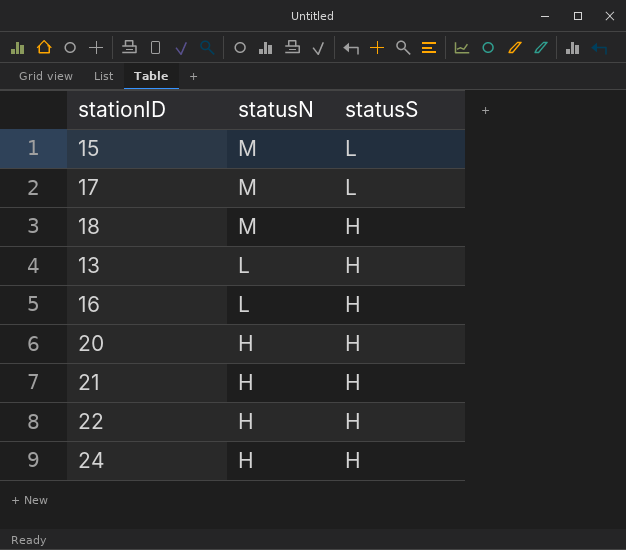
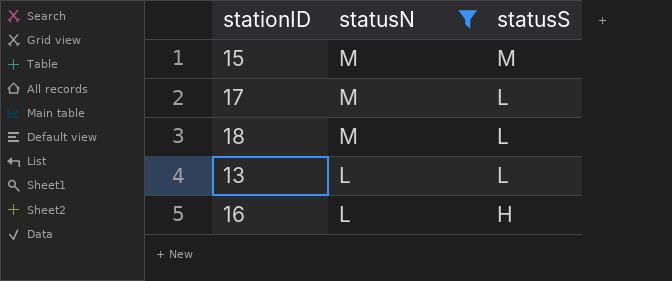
filter: none -> statusN != H
15 | statusS: L -> M
18 | statusS: H -> L
13 | statusS: H -> L

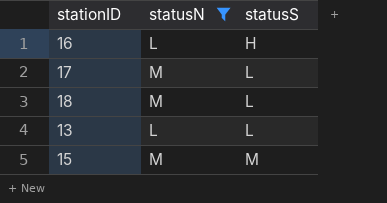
row order: statusN descending -> statusS ascending

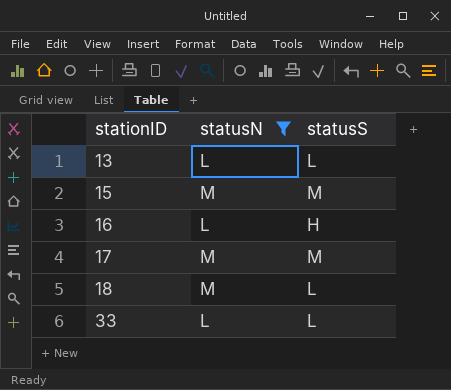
row order: statusS ascending -> stationID ascending
17 | statusS: L -> M
row 33: none -> L | L

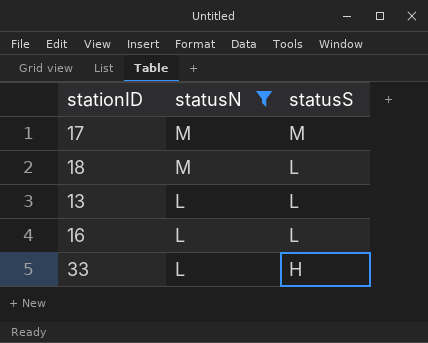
row order: stationID ascending -> statusN descending
row 15: M | M -> none
16 | statusS: H -> L
33 | statusS: L -> H

